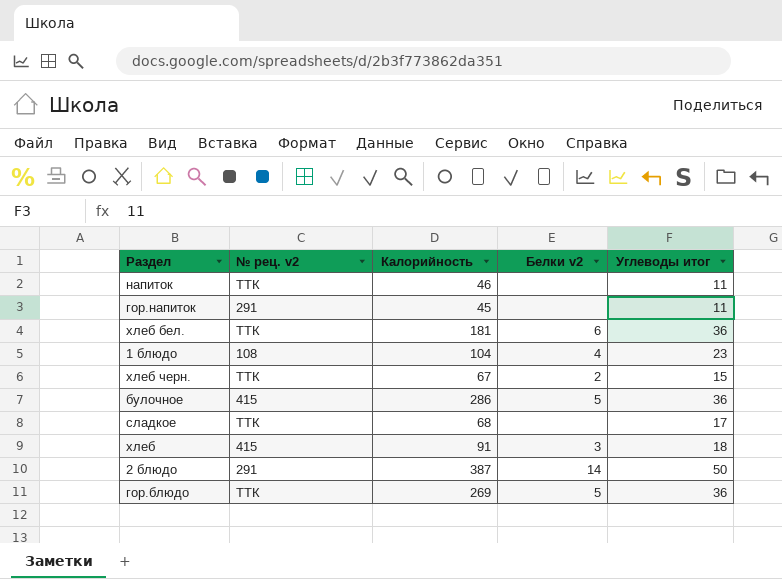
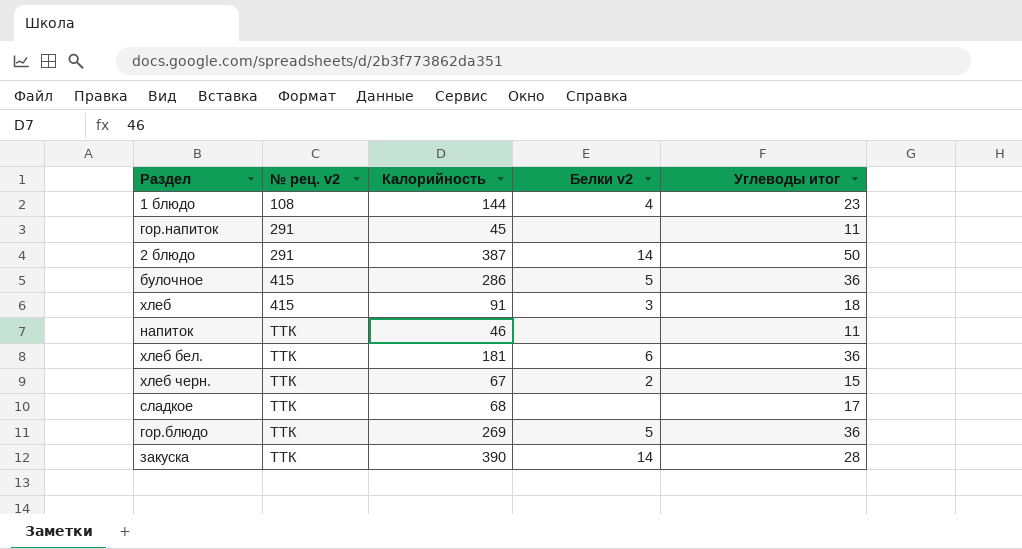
row order: none -> № рец. v2 ascending
1 блюдо | Калорийность: 104 -> 144
row закуска: none -> ТТК | 390 | 14 | 28

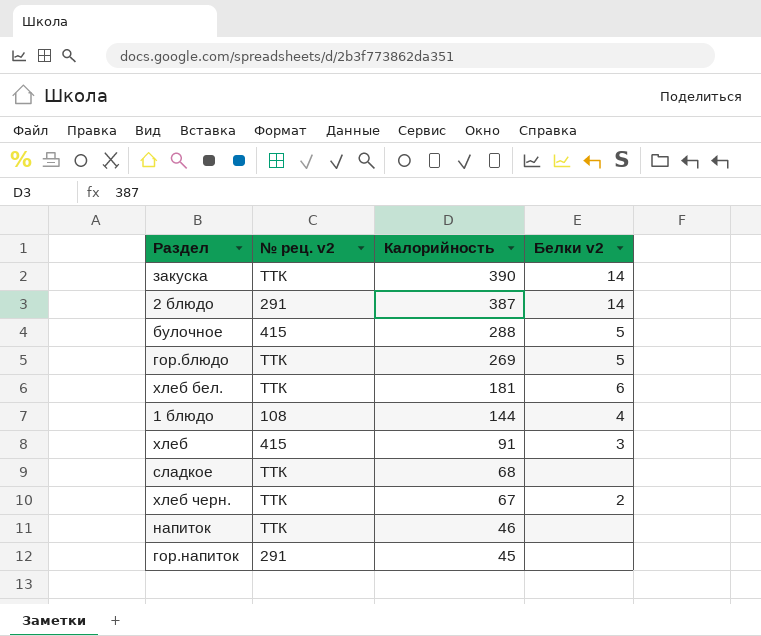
row order: № рец. v2 ascending -> Калорийность descending
column Углеводы итог | position: 5 -> none
булочное | Калорийность: 286 -> 288

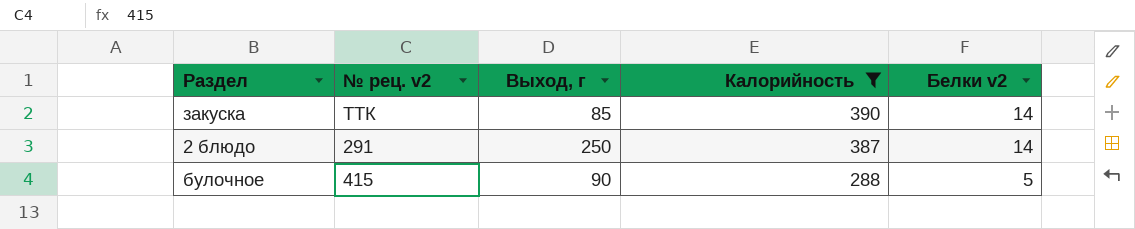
filter: none -> Калорийность >= 288
column Выход, г | position: none -> 3

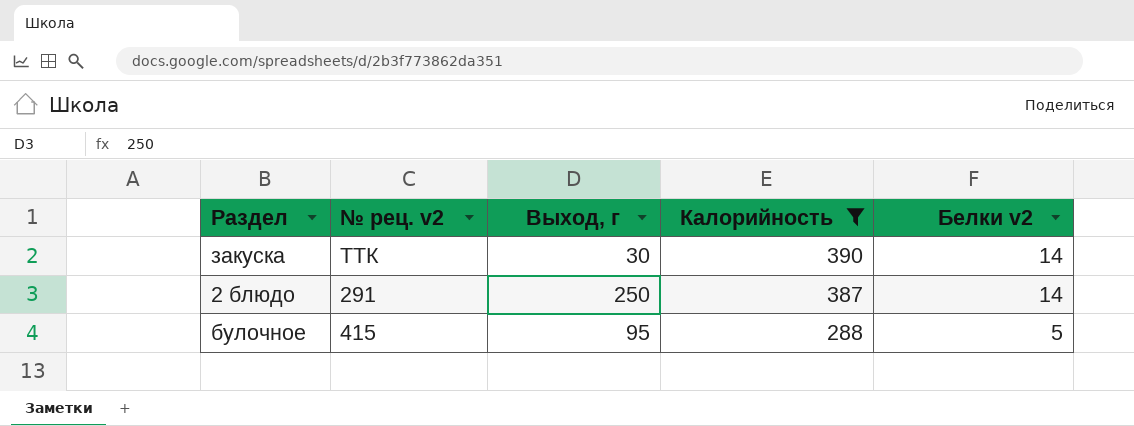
закуска | Выход, г: 85 -> 30
булочное | Выход, г: 90 -> 95

